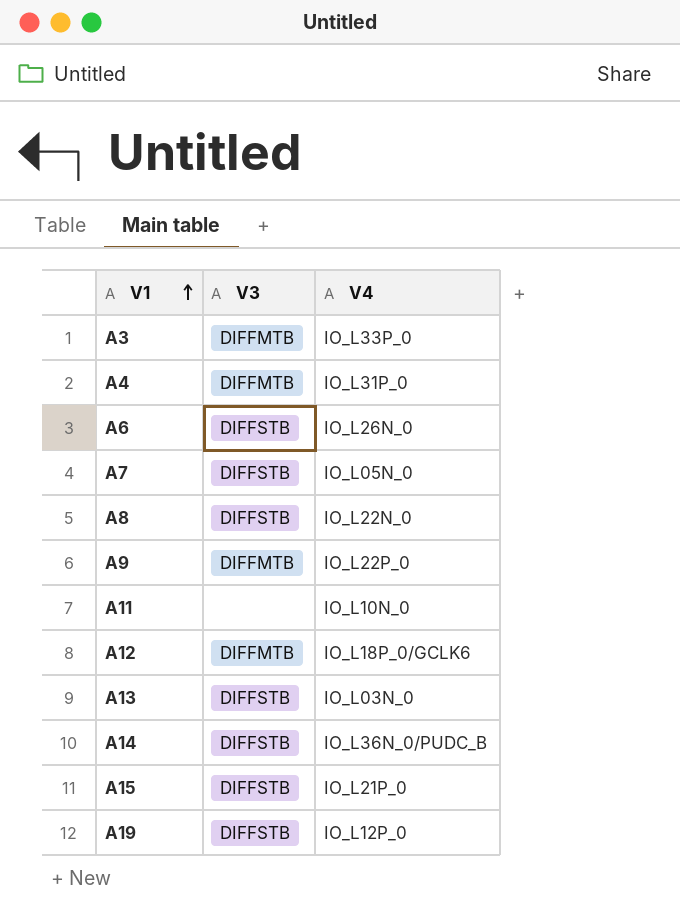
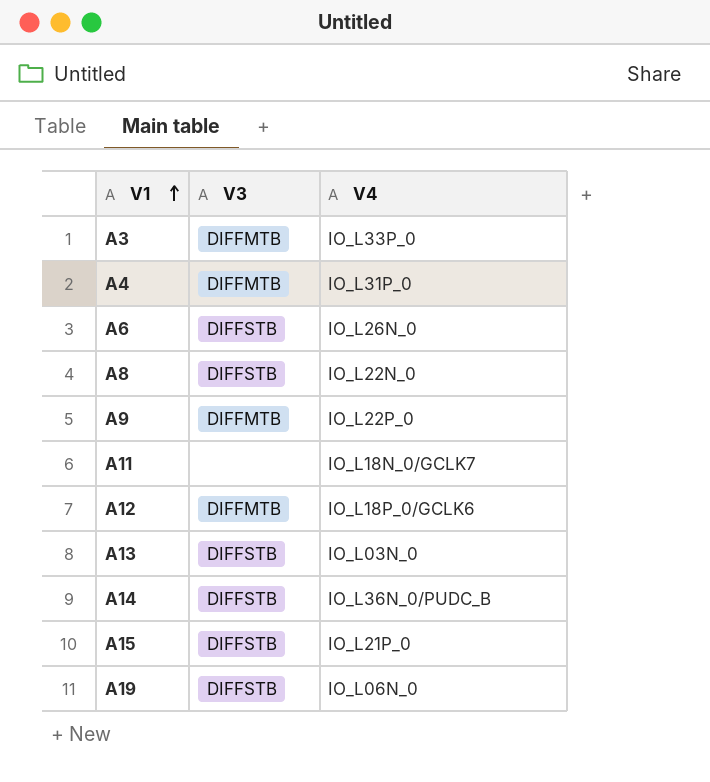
row A7: DIFFSTB | IO_L05N_0 -> none
A11 | V4: IO_L10N_0 -> IO_L18N_0/GCLK7
A19 | V4: IO_L12P_0 -> IO_L06N_0

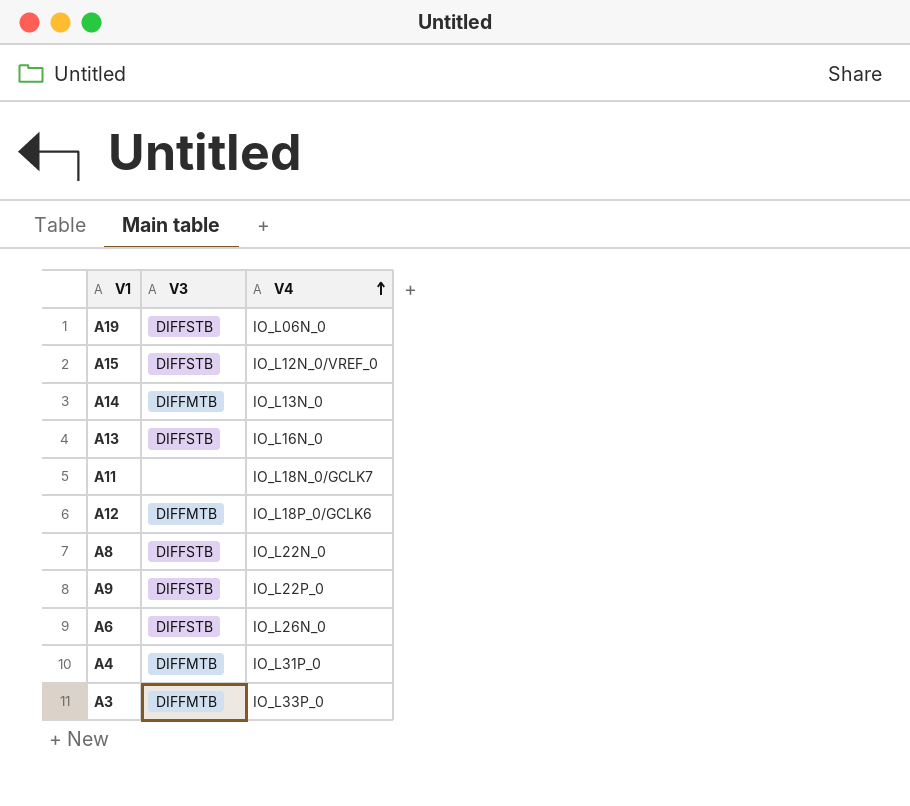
row order: V1 ascending -> V4 ascending
A15 | V4: IO_L21P_0 -> IO_L12N_0/VREF_0
A14 | V3: DIFFSTB -> DIFFMTB
A14 | V4: IO_L36N_0/PUDC_B -> IO_L13N_0
A13 | V4: IO_L03N_0 -> IO_L16N_0
A9 | V3: DIFFMTB -> DIFFSTB

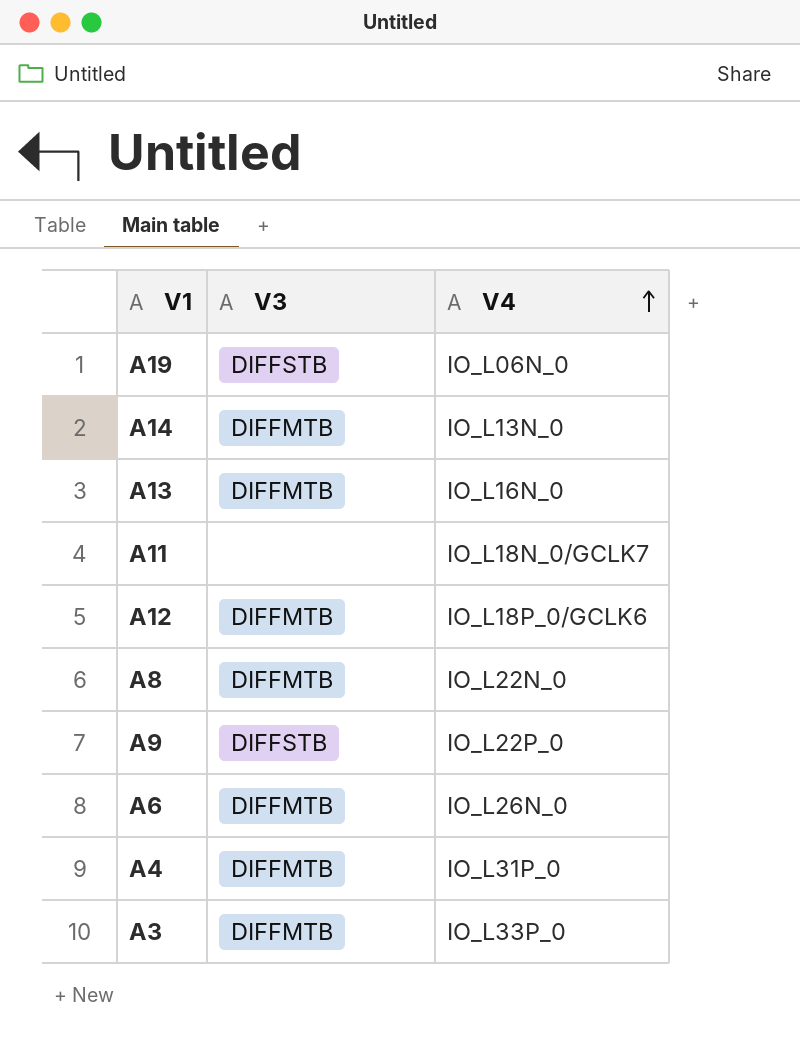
row A15: DIFFSTB | IO_L12N_0/VREF_0 -> none
A13 | V3: DIFFSTB -> DIFFMTB
A8 | V3: DIFFSTB -> DIFFMTB
A6 | V3: DIFFSTB -> DIFFMTB

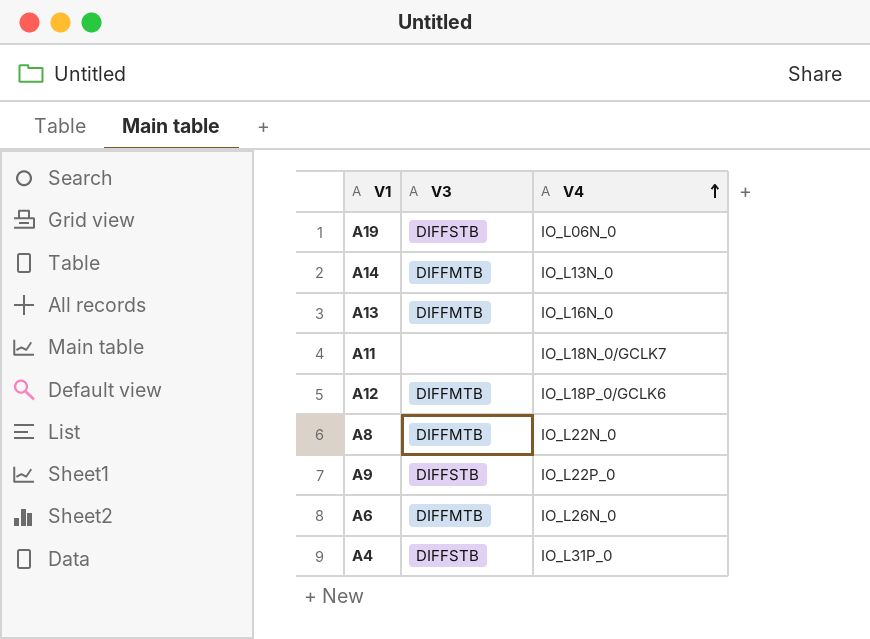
row A3: DIFFMTB | IO_L33P_0 -> none
A4 | V3: DIFFMTB -> DIFFSTB

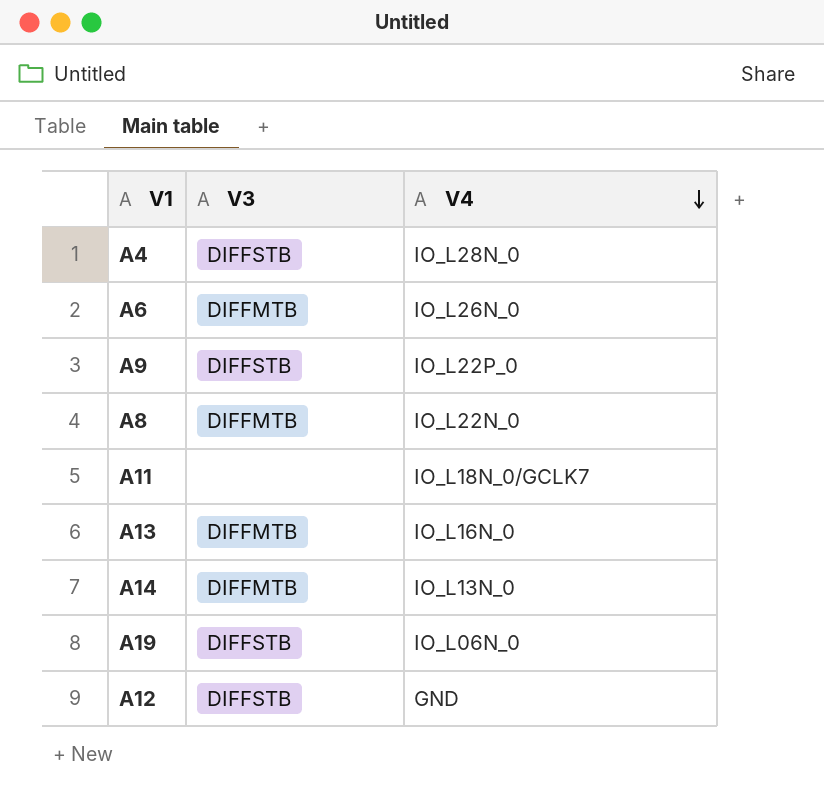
row order: V4 ascending -> V4 descending
A4 | V4: IO_L31P_0 -> IO_L28N_0
A12 | V3: DIFFMTB -> DIFFSTB
A12 | V4: IO_L18P_0/GCLK6 -> GND

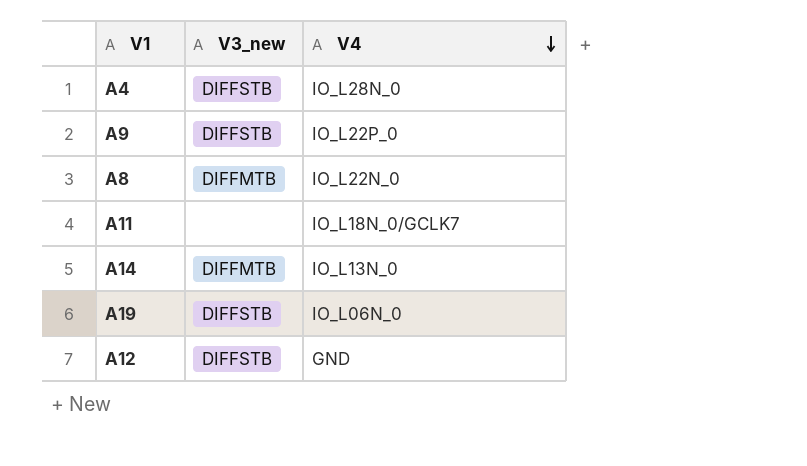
column name: V3 -> V3_new
row A6: DIFFMTB | IO_L26N_0 -> none
row A13: DIFFMTB | IO_L16N_0 -> none

